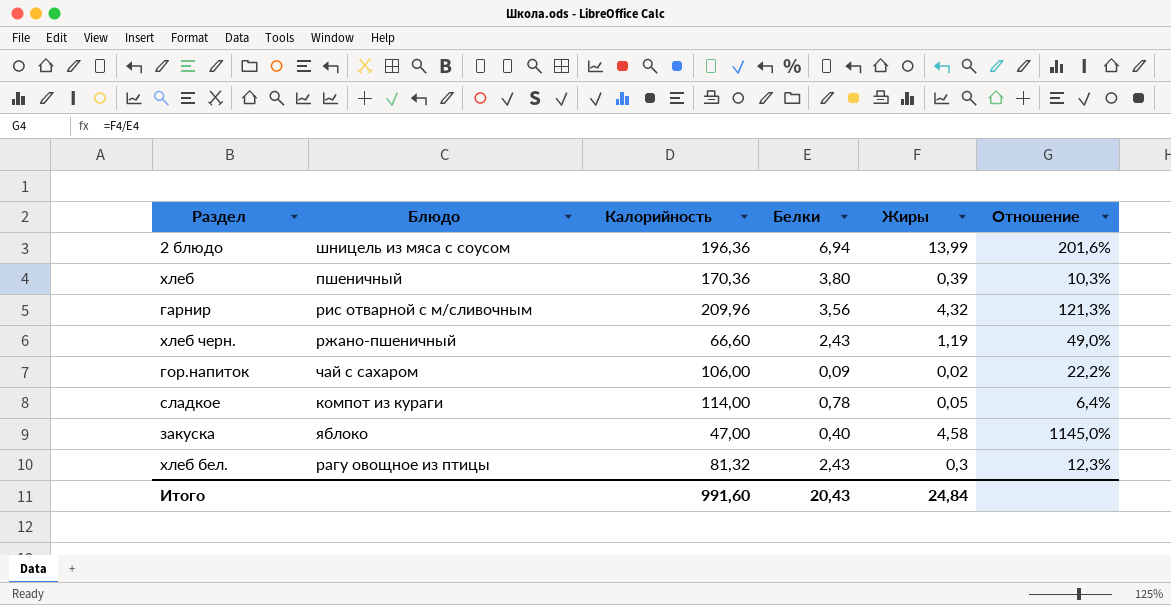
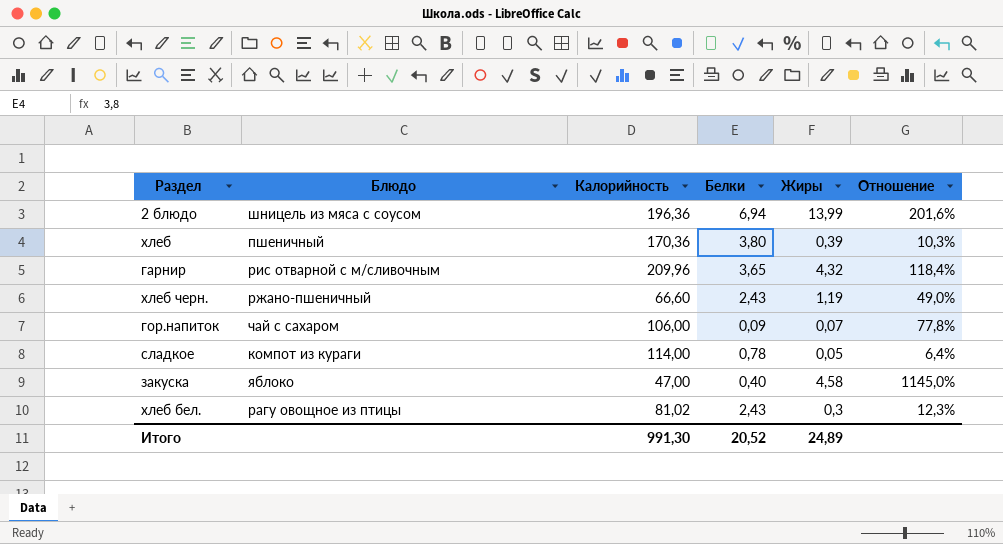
гарнир | Белки: 3,56 -> 3,65
гарнир | Отношение: 121,3% -> 118,4%
гор.напиток | Жиры: 0,02 -> 0,07
гор.напиток | Отношение: 22,2% -> 77,8%
хлеб бел. | Калорийность: 81,32 -> 81,02
Итого | Калорийность: 991,60 -> 991,30
Итого | Белки: 20,43 -> 20,52
Итого | Жиры: 24,84 -> 24,89

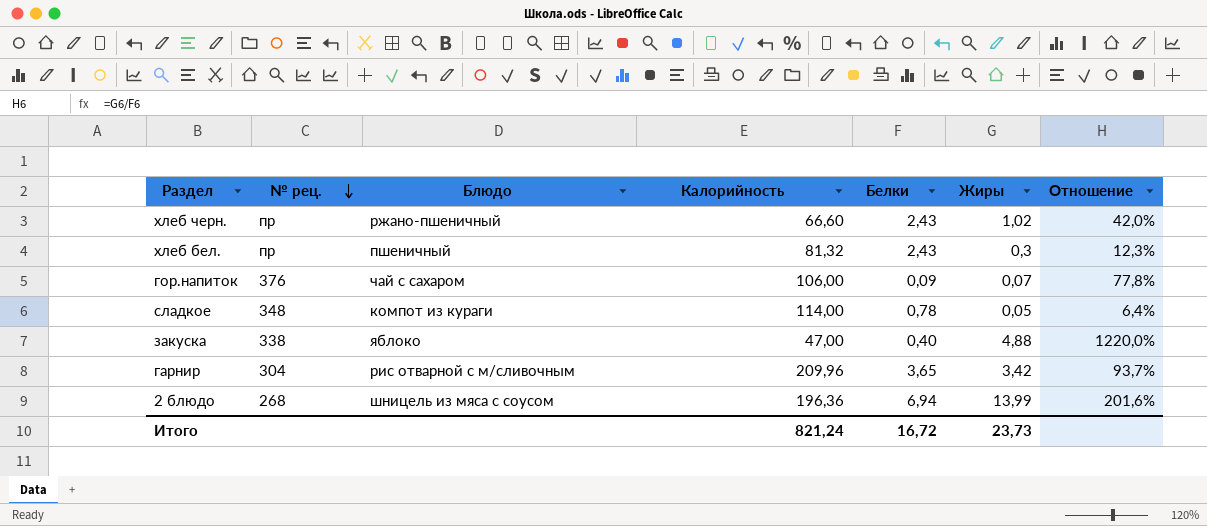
row order: none -> № рец. descending
column № рец. | position: none -> 2
row хлеб: пшеничный | 170,36 | 3,80 | 0,39 | 10,3% -> none
хлеб черн. | Жиры: 1,19 -> 1,02
хлеб черн. | Отношение: 49,0% -> 42,0%
хлеб бел. | Блюдо: рагу овощное из птицы -> пшеничный
хлеб бел. | Калорийность: 81,02 -> 81,32
закуска | Жиры: 4,58 -> 4,88
закуска | Отношение: 1145,0% -> 1220,0%
гарнир | Жиры: 4,32 -> 3,42
гарнир | Отношение: 118,4% -> 93,7%
Итого | Калорийность: 991,30 -> 821,24
Итого | Белки: 20,52 -> 16,72
Итого | Жиры: 24,89 -> 23,73

